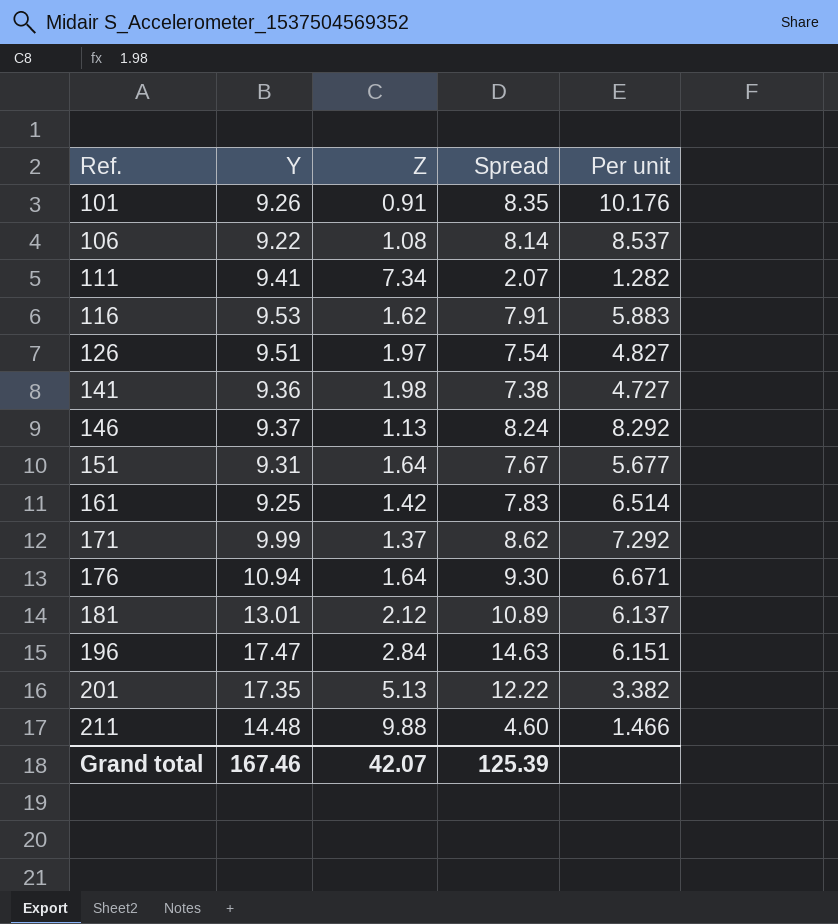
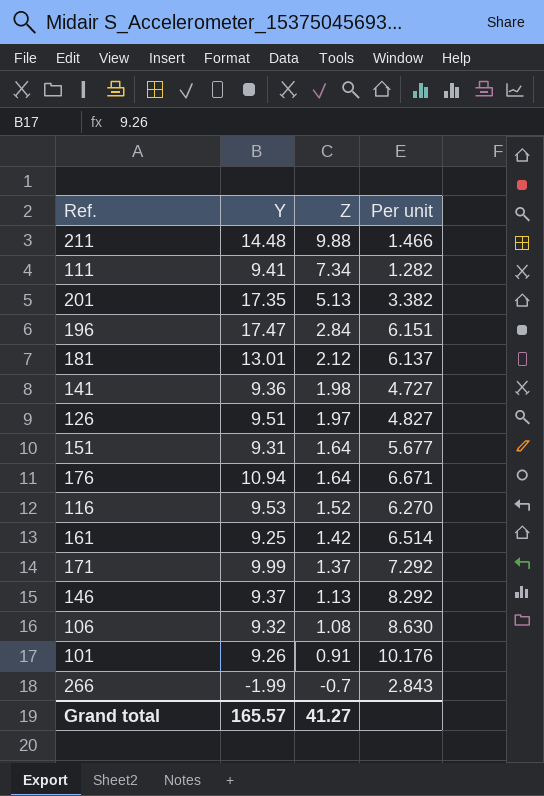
row order: Ref. ascending -> Z descending
column Spread | formula: [Y] - [Z] -> none
116 | Z: 1.62 -> 1.52
116 | Per unit: 5.883 -> 6.270
106 | Y: 9.22 -> 9.32
106 | Per unit: 8.537 -> 8.630
row 266: none -> -1.99 | -0.7 | 2.843
Grand total | Y: 167.46 -> 165.57
Grand total | Z: 42.07 -> 41.27

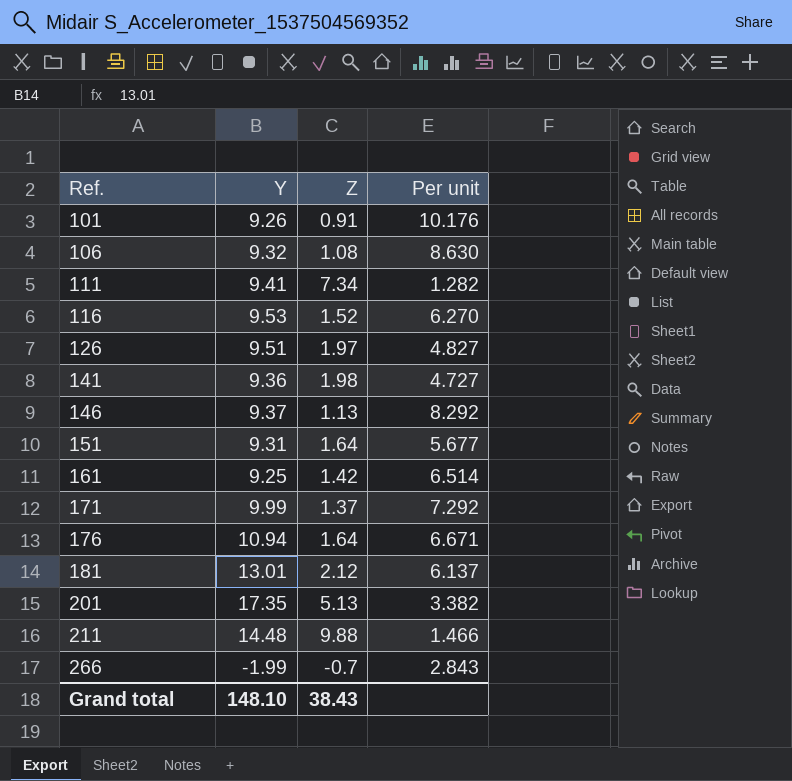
row order: Z descending -> Ref. ascending
row 196: 17.47 | 2.84 | 6.151 -> none
Grand total | Y: 165.57 -> 148.10
Grand total | Z: 41.27 -> 38.43

